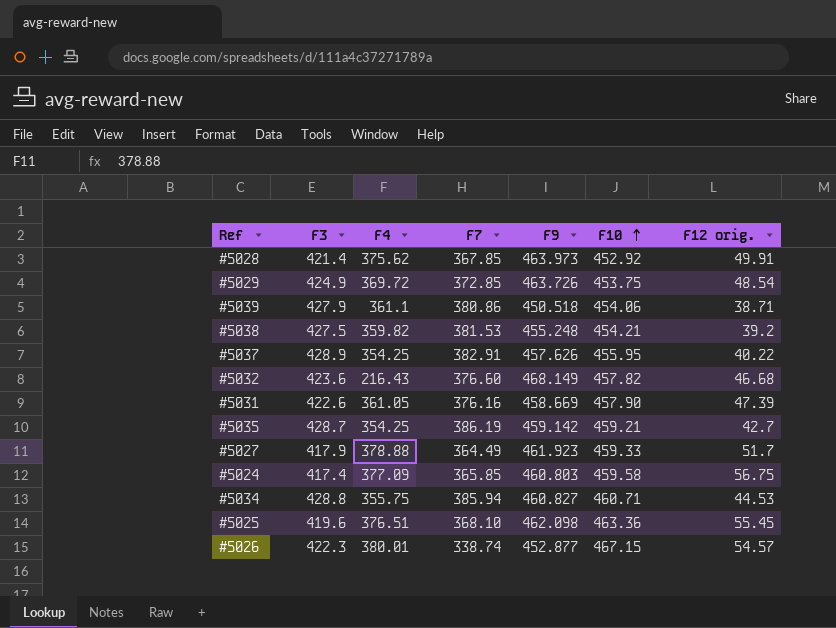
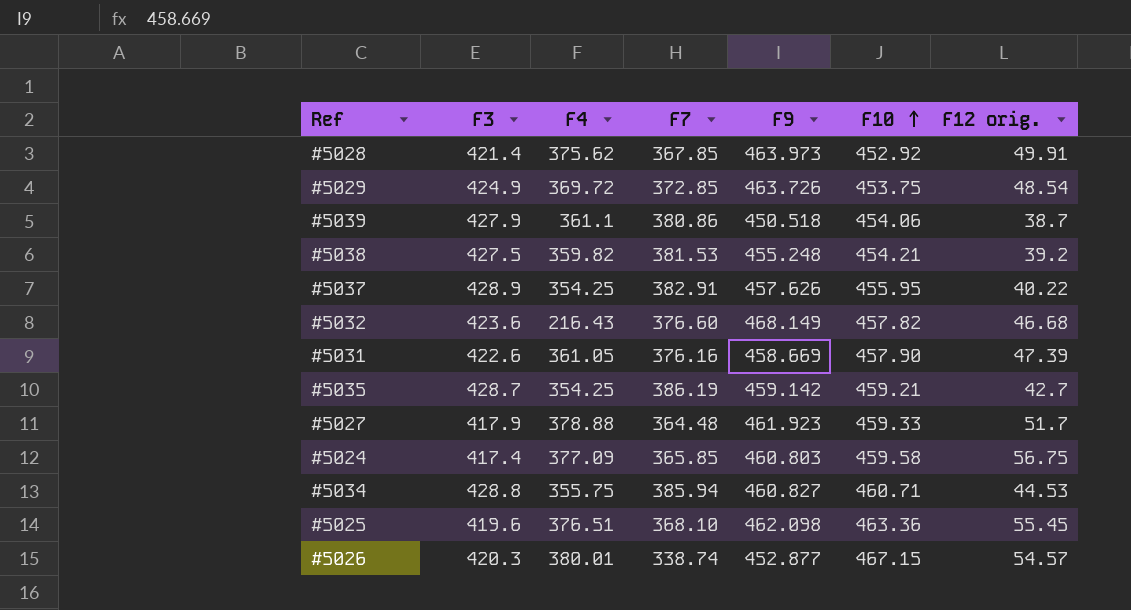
#5039 | F12 orig.: 38.71 -> 38.7
#5027 | F7: 364.49 -> 364.48
#5026 | F3: 422.3 -> 420.3

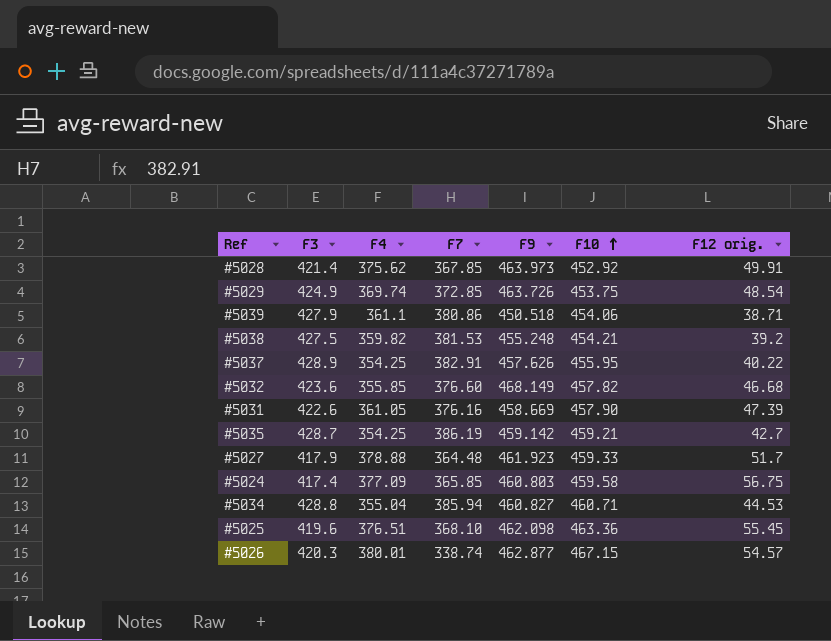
#5029 | F4: 369.72 -> 369.74
#5039 | F12 orig.: 38.7 -> 38.71
#5032 | F4: 216.43 -> 355.85
#5034 | F4: 355.75 -> 355.04
#5026 | F9: 452.877 -> 462.877

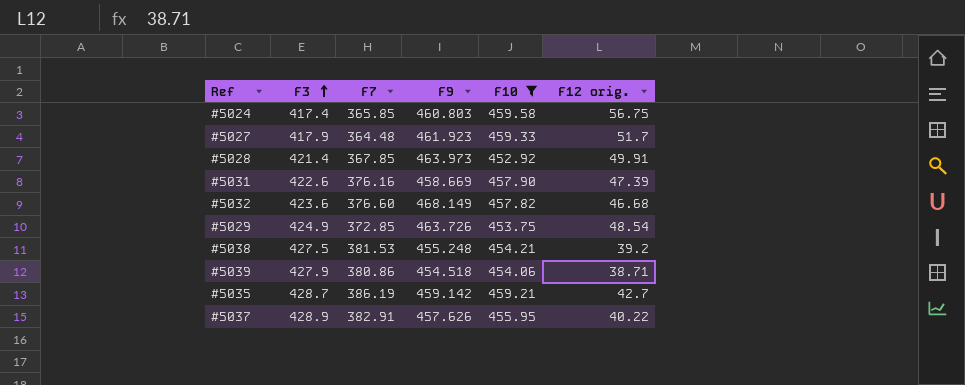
filter: none -> F10 <= 459.58
row order: F10 ascending -> F3 ascending
column F4 | position: 3 -> none
#5039 | F9: 450.518 -> 454.518

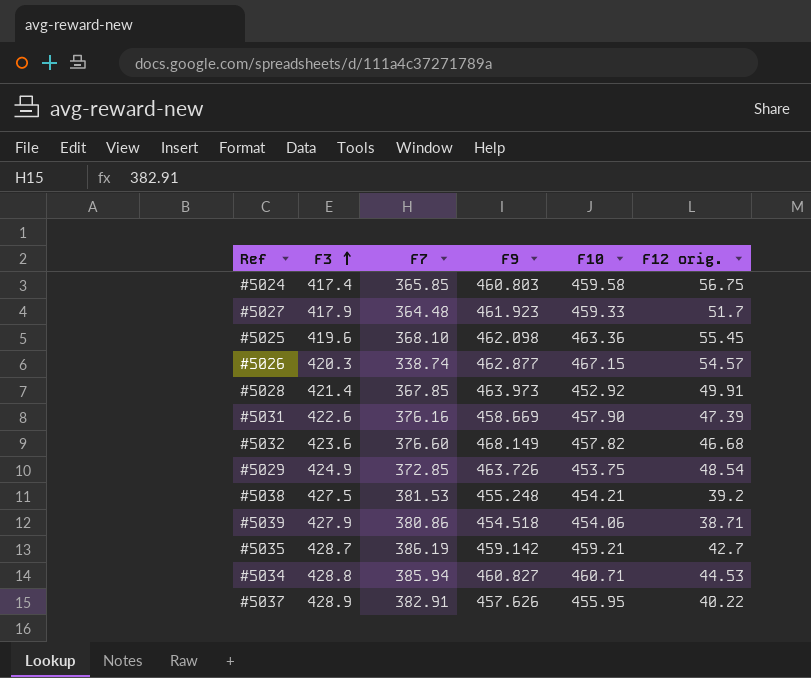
filter: F10 <= 459.58 -> none

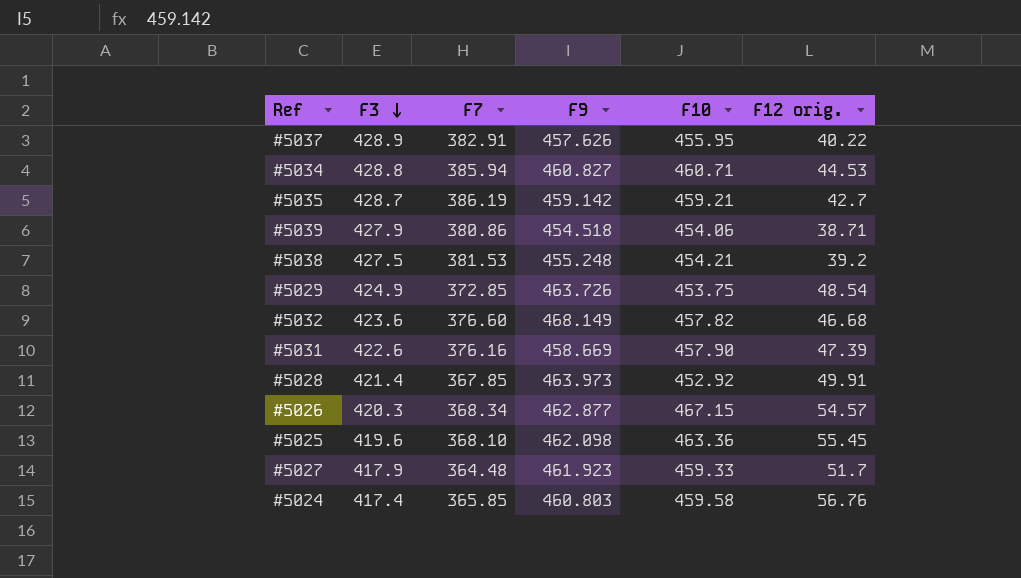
row order: F3 ascending -> F3 descending
#5026 | F7: 338.74 -> 368.34
#5024 | F12 orig.: 56.75 -> 56.76

